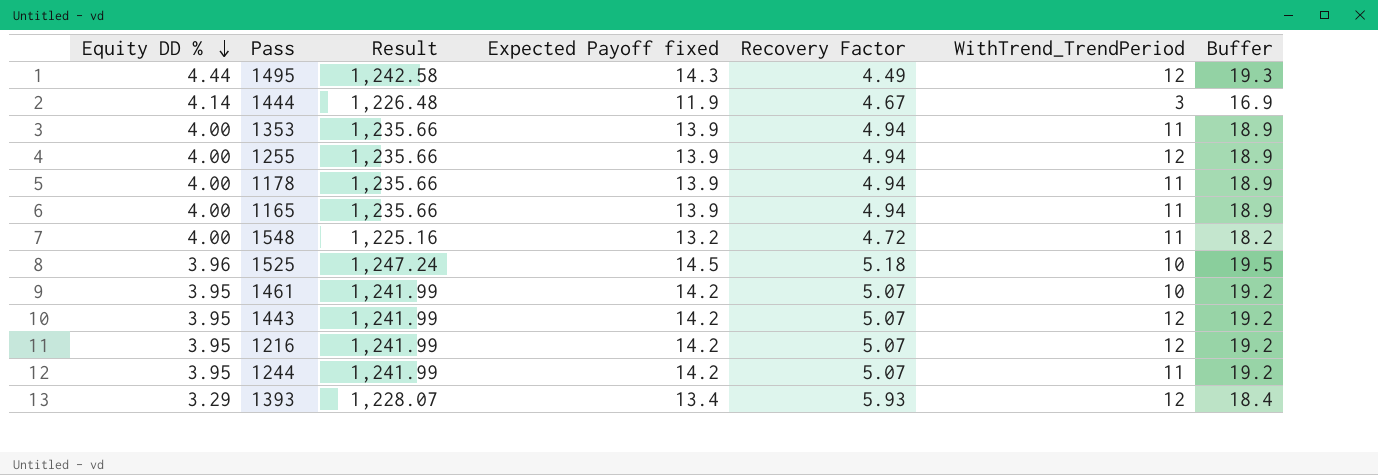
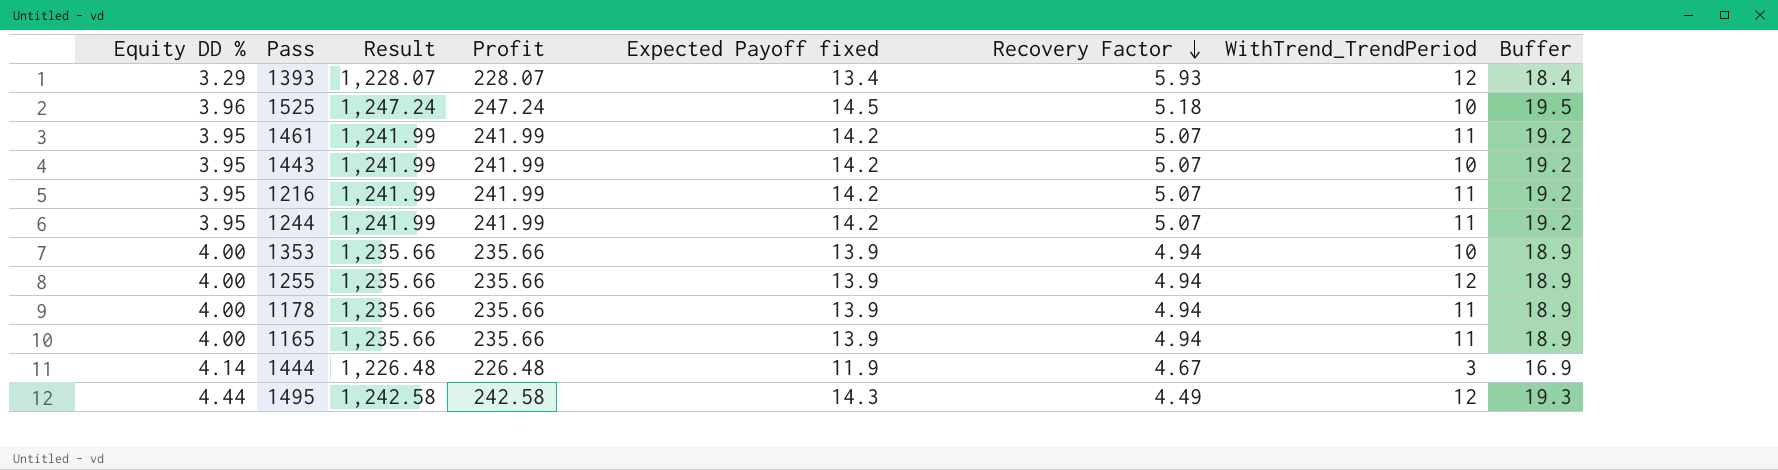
row order: Equity DD % descending -> Recovery Factor descending
column Profit | position: none -> 4
row 1548: 4.00 | 1,225.16 | 13.2 | 4.72 | 11 | 18.2 -> none
1461 | WithTrend_TrendPeriod: 10 -> 11
1443 | WithTrend_TrendPeriod: 12 -> 10
1216 | WithTrend_TrendPeriod: 12 -> 11
1353 | WithTrend_TrendPeriod: 11 -> 10

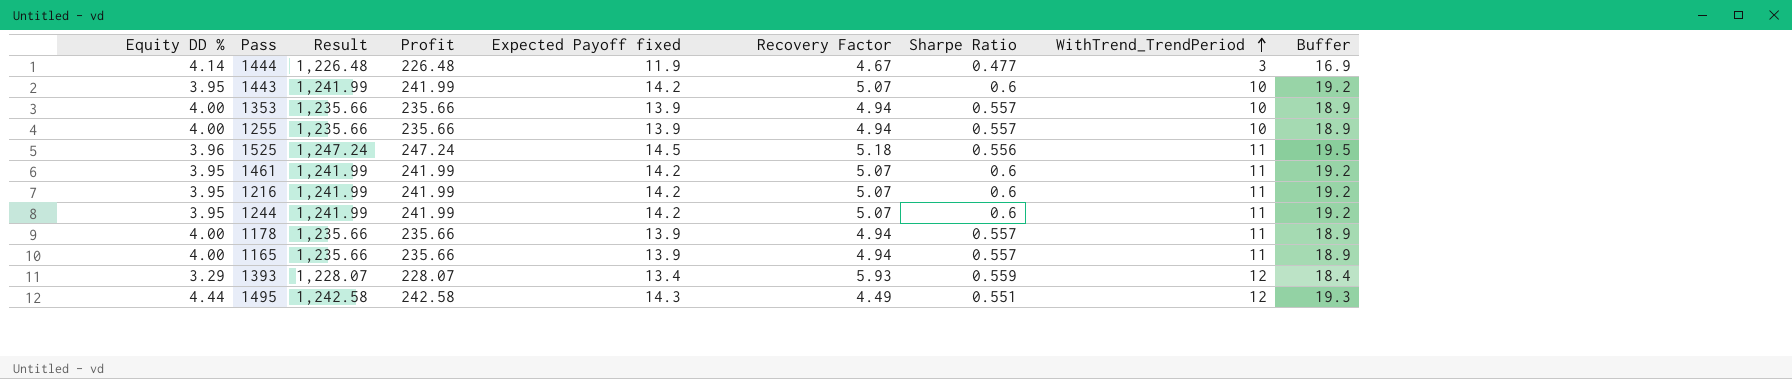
row order: Recovery Factor descending -> WithTrend_TrendPeriod ascending
column Sharpe Ratio | position: none -> 7
1255 | WithTrend_TrendPeriod: 12 -> 10
1525 | WithTrend_TrendPeriod: 10 -> 11

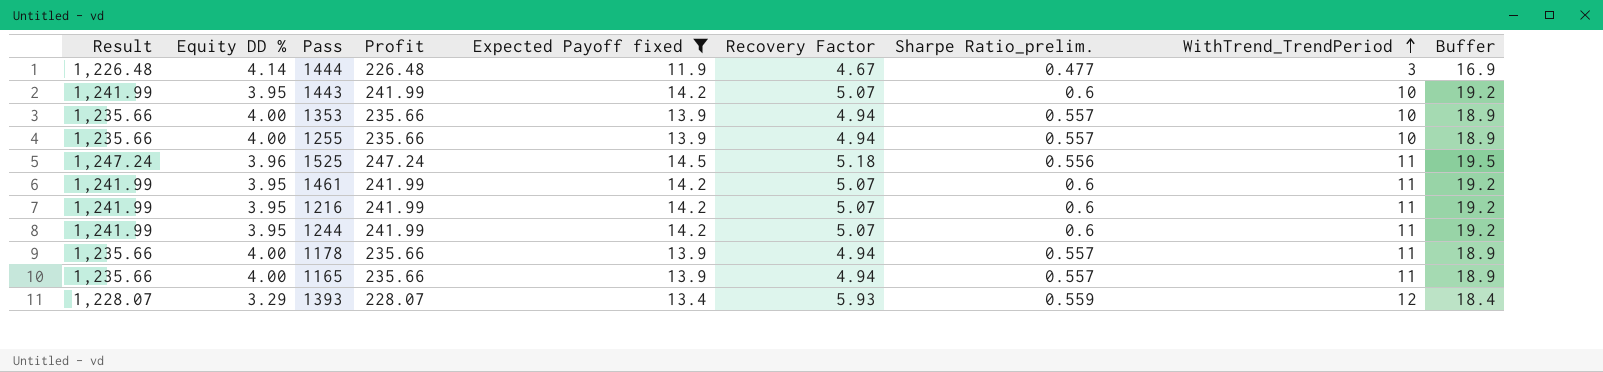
filter: none -> Expected Payoff fixed != 14.3
column Result | position: 3 -> 1
column name: Sharpe Ratio -> Sharpe Ratio_prelim.

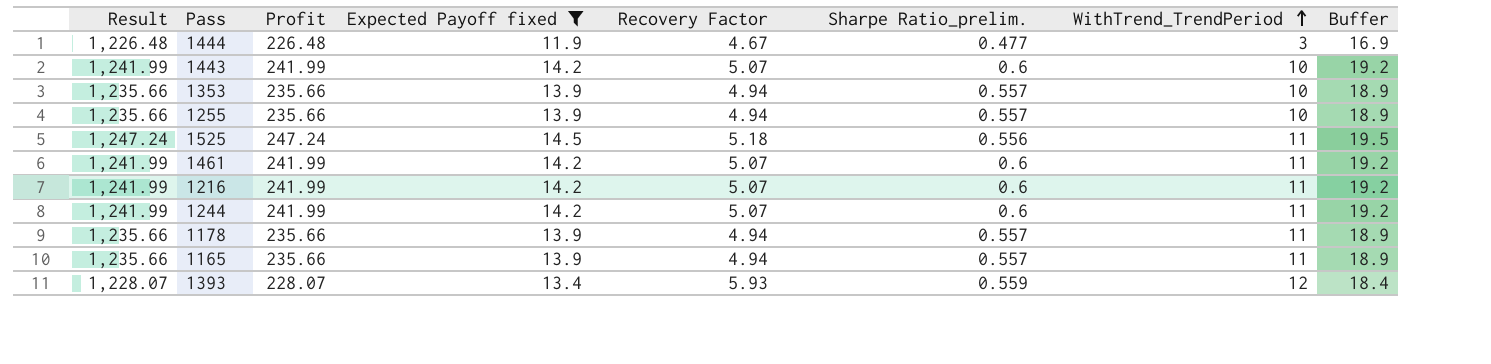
column Equity DD % | position: 2 -> none

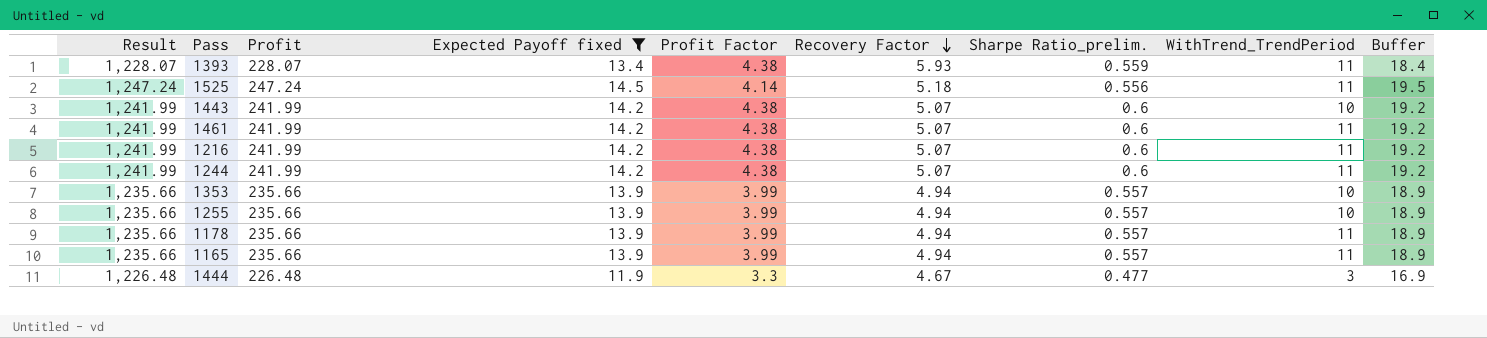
row order: WithTrend_TrendPeriod ascending -> Recovery Factor descending
column Profit Factor | position: none -> 5
1393 | WithTrend_TrendPeriod: 12 -> 11

